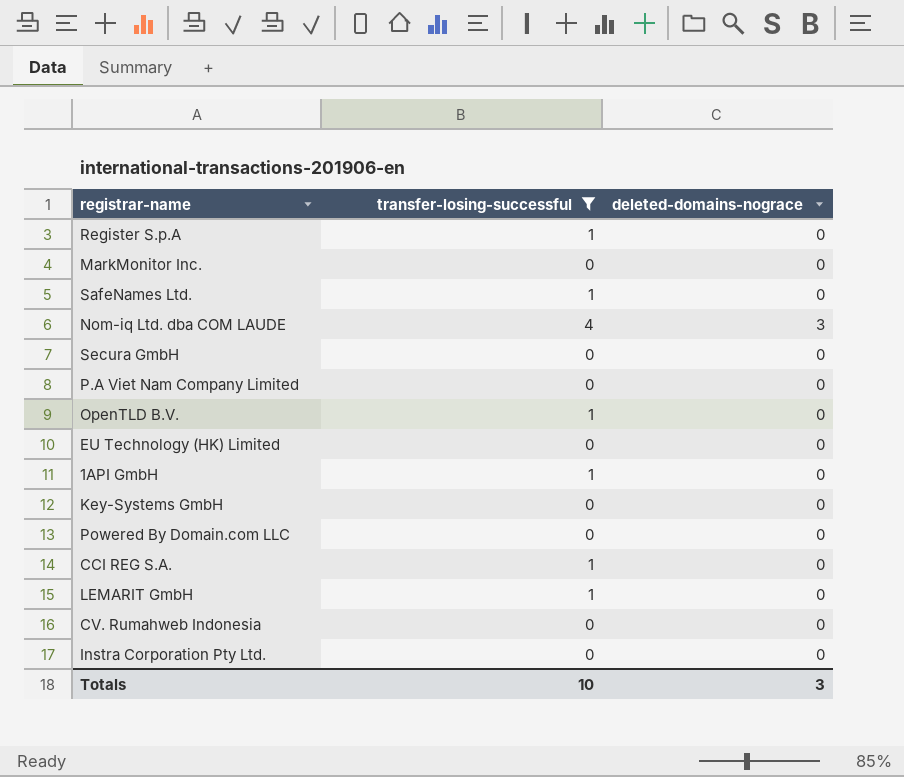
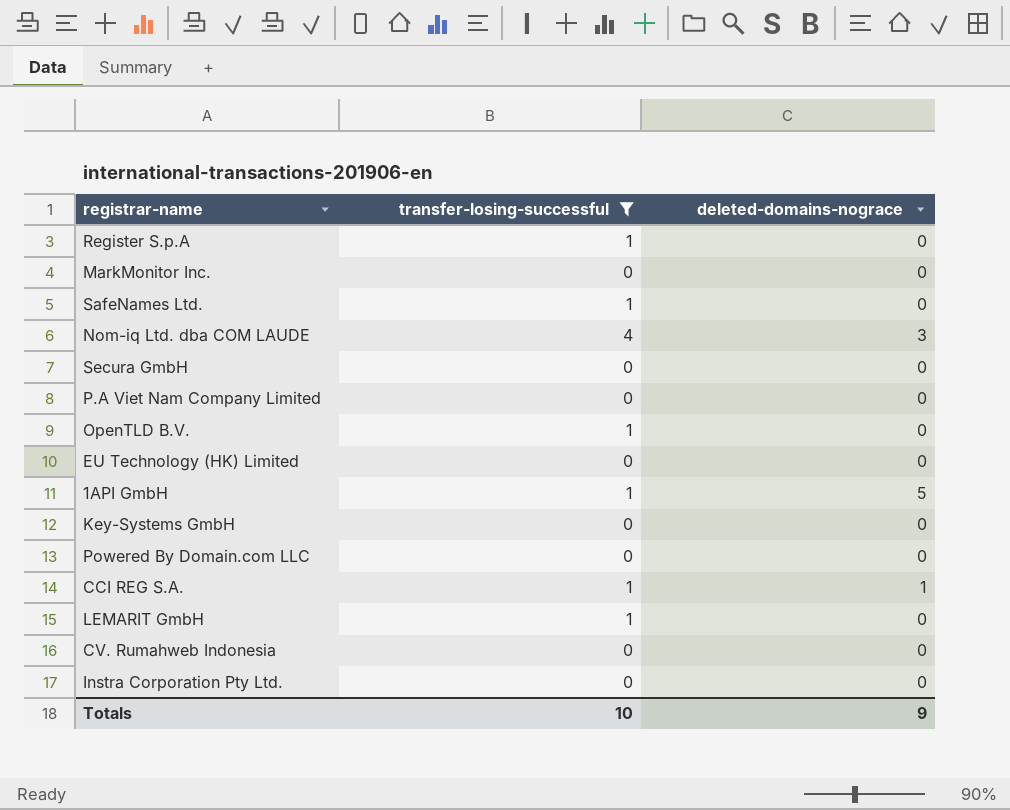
1API GmbH | deleted-domains-nograce: 0 -> 5
CCI REG S.A. | deleted-domains-nograce: 0 -> 1
Totals | deleted-domains-nograce: 3 -> 9

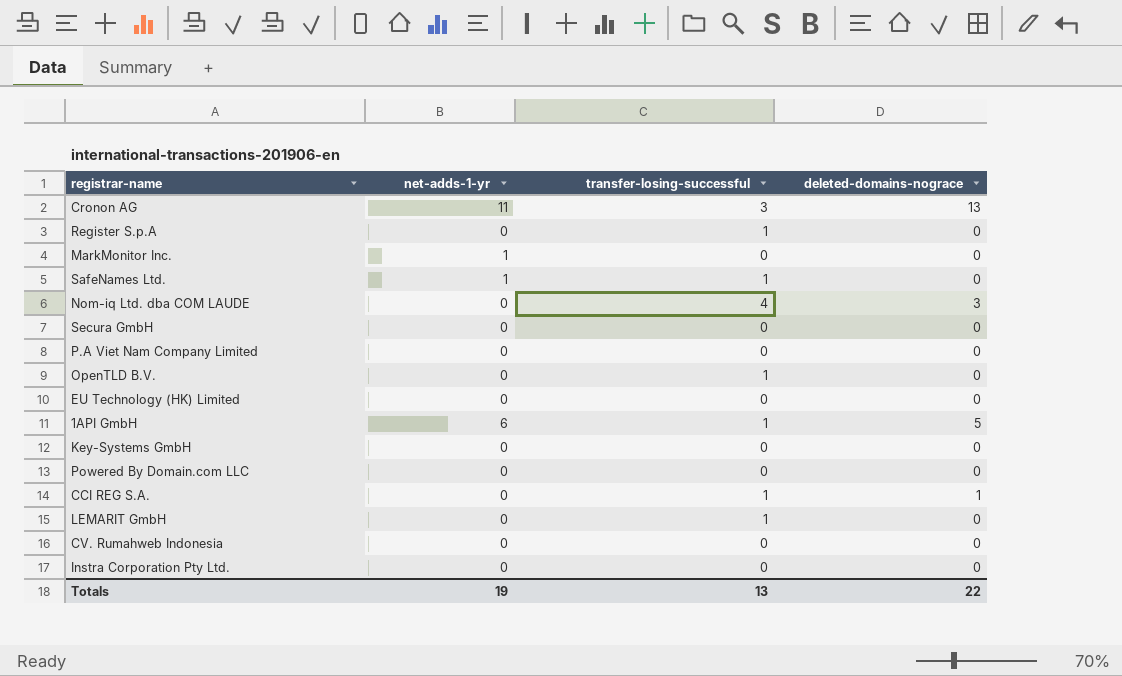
filter: transfer-losing-successful != 3 -> none
column net-adds-1-yr | position: none -> 2
Totals | transfer-losing-successful: 10 -> 13
Totals | deleted-domains-nograce: 9 -> 22

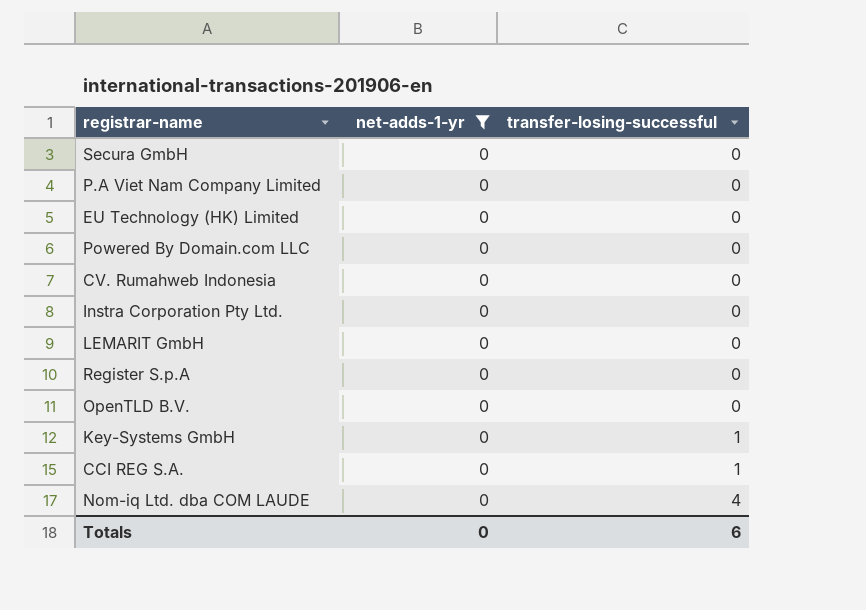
filter: none -> net-adds-1-yr = 0
row order: none -> transfer-losing-successful ascending
column deleted-domains-nograce | position: 4 -> none
LEMARIT GmbH | transfer-losing-successful: 1 -> 0
Register S.p.A | transfer-losing-successful: 1 -> 0
OpenTLD B.V. | transfer-losing-successful: 1 -> 0
Key-Systems GmbH | transfer-losing-successful: 0 -> 1
Totals | net-adds-1-yr: 19 -> 0
Totals | transfer-losing-successful: 13 -> 6

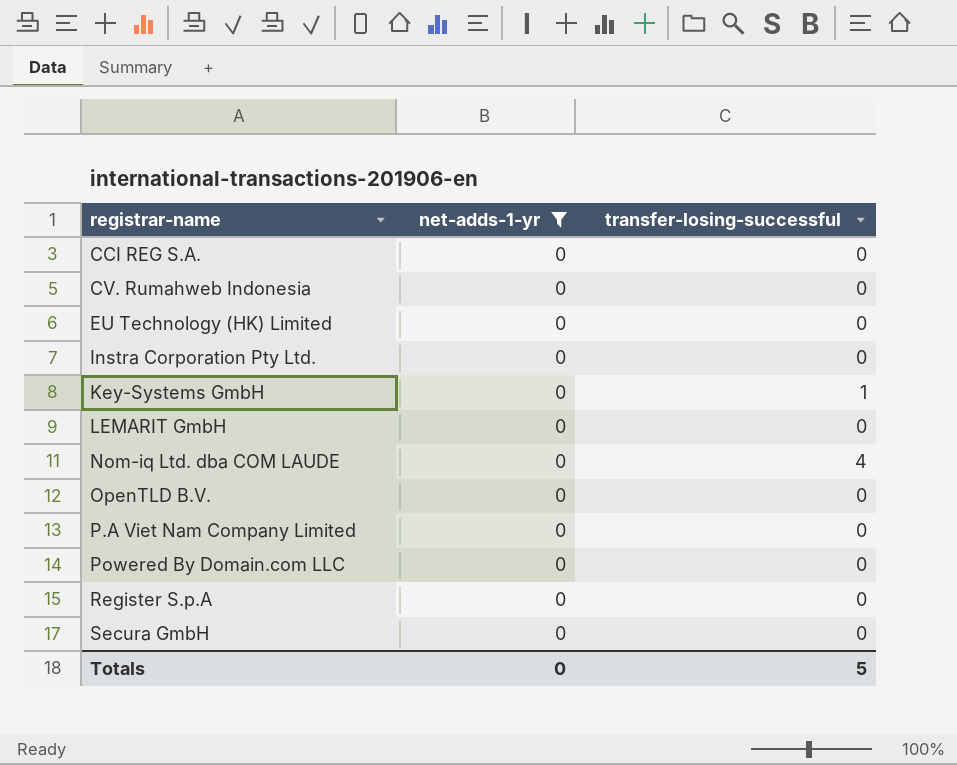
row order: transfer-losing-successful ascending -> registrar-name ascending
CCI REG S.A. | transfer-losing-successful: 1 -> 0
Totals | transfer-losing-successful: 6 -> 5

